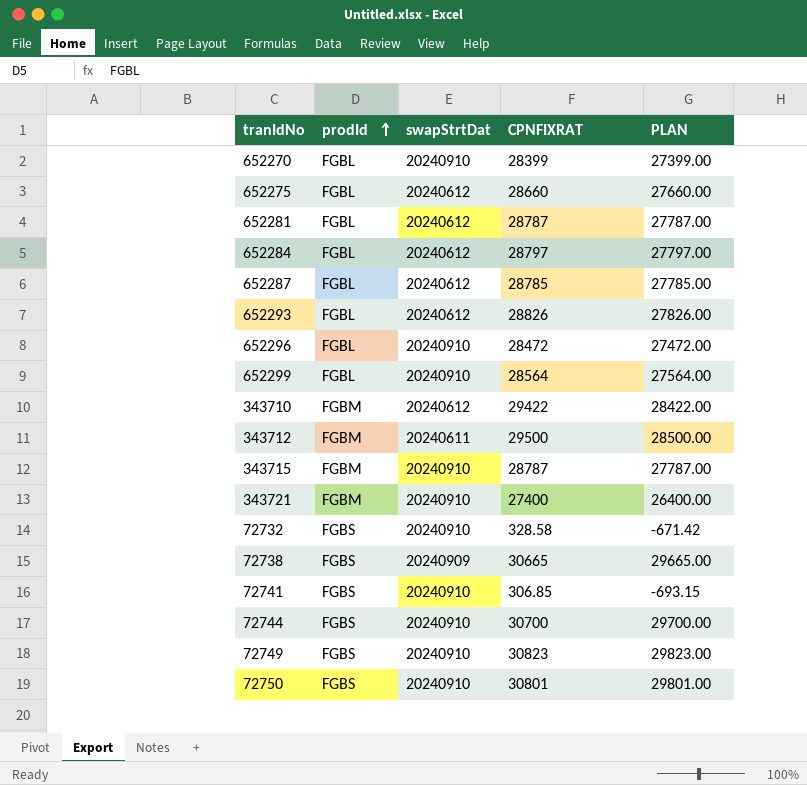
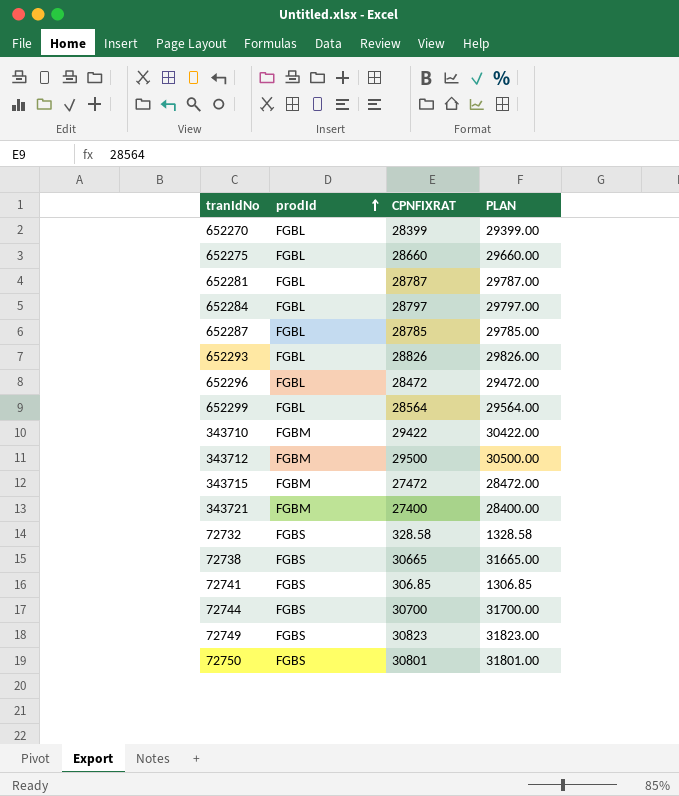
column swapStrtDat | position: 3 -> none
column PLAN | formula: [CPNFIXRAT] - 1000 -> [CPNFIXRAT] + 1000
343715 | CPNFIXRAT: 28787 -> 27472

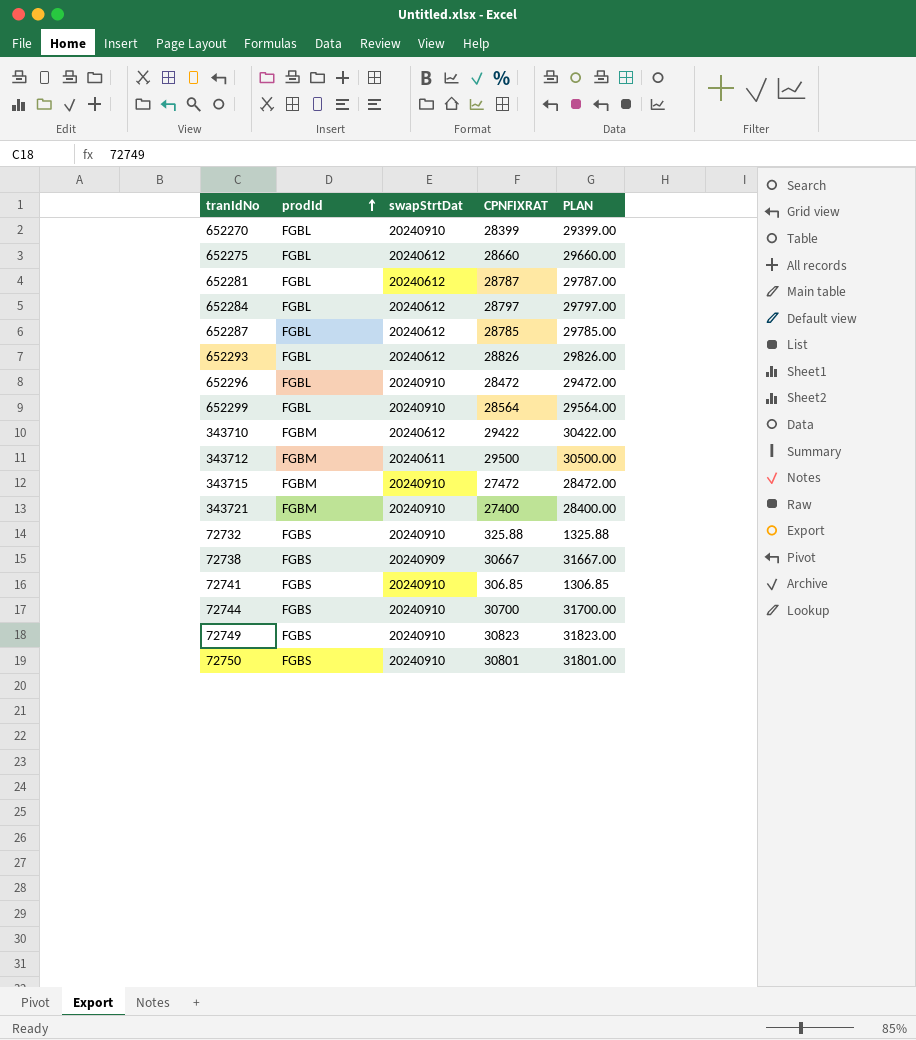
column swapStrtDat | position: none -> 3
72732 | CPNFIXRAT: 328.58 -> 325.88
72732 | PLAN: 1328.58 -> 1325.88
72738 | CPNFIXRAT: 30665 -> 30667
72738 | PLAN: 31665.00 -> 31667.00

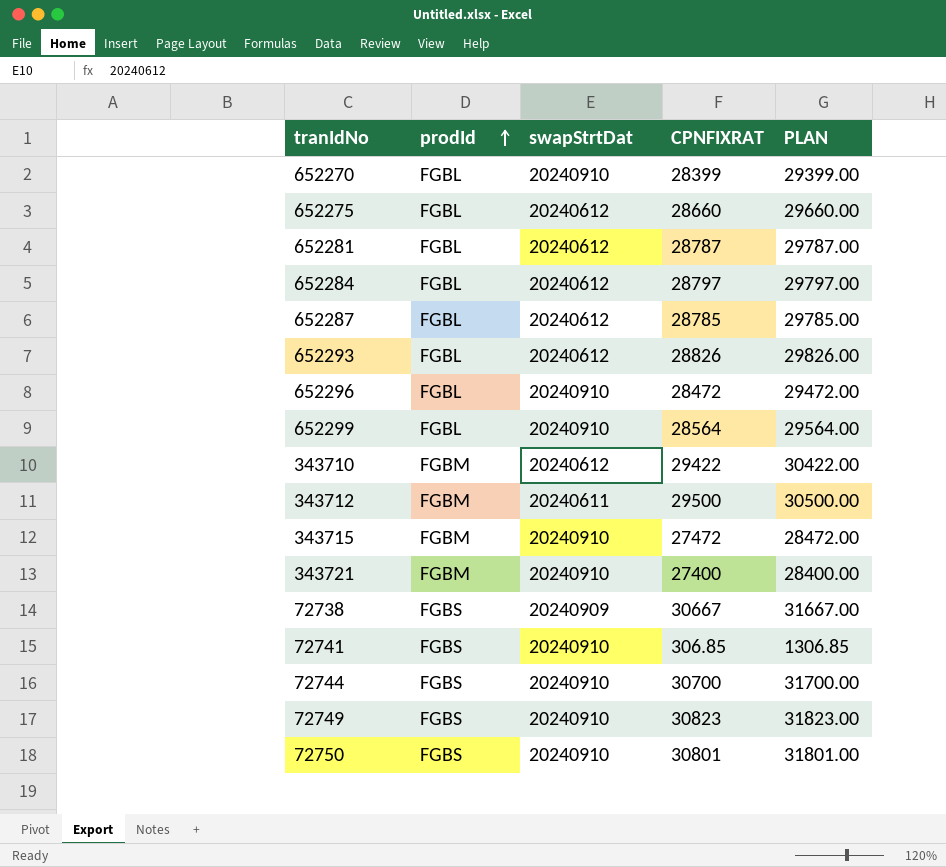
row 72732: FGBS | 20240910 | 325.88 | 1325.88 -> none

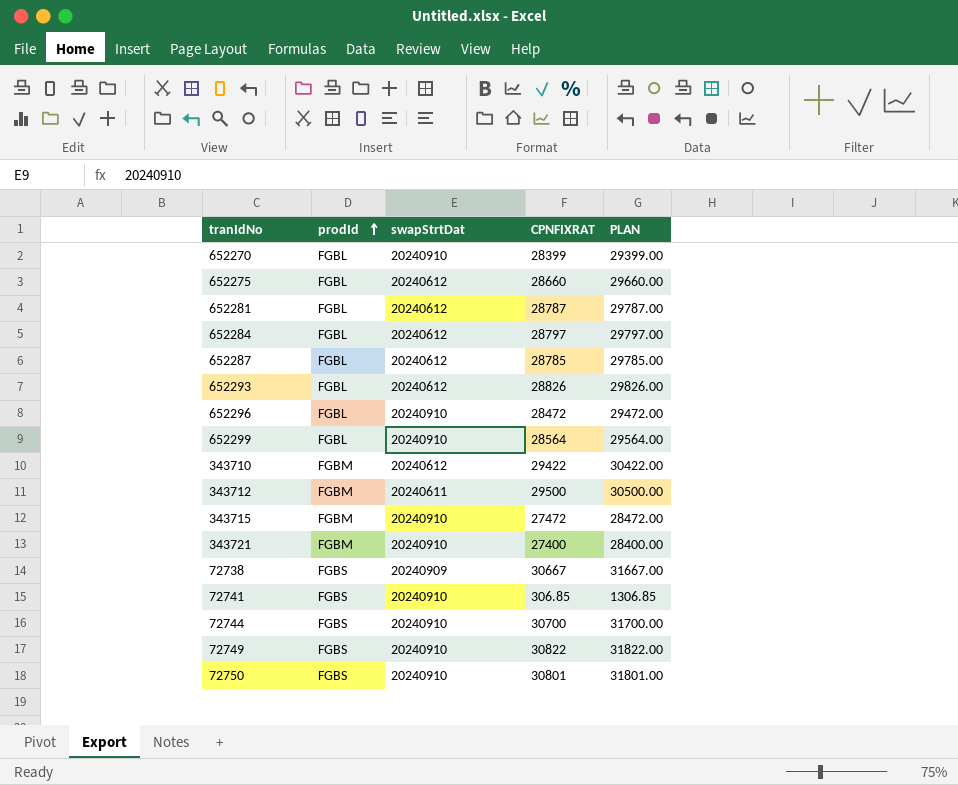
72749 | CPNFIXRAT: 30823 -> 30822
72749 | PLAN: 31823.00 -> 31822.00

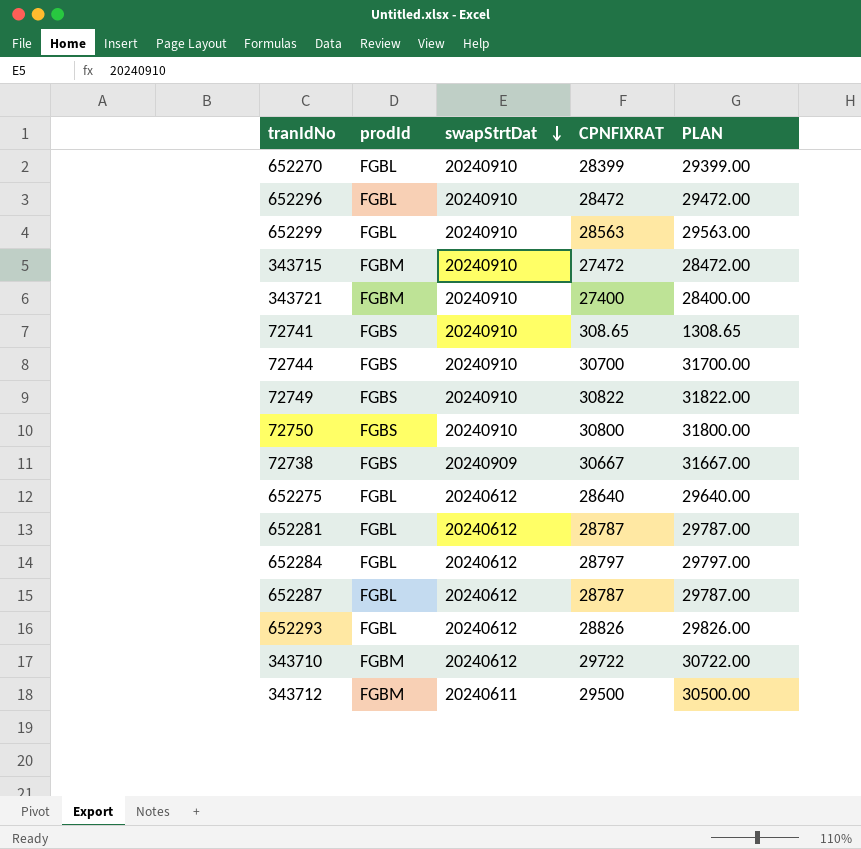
row order: prodId ascending -> swapStrtDat descending
652299 | CPNFIXRAT: 28564 -> 28563
652299 | PLAN: 29564.00 -> 29563.00
72741 | CPNFIXRAT: 306.85 -> 308.65
72741 | PLAN: 1306.85 -> 1308.65
72750 | CPNFIXRAT: 30801 -> 30800
72750 | PLAN: 31801.00 -> 31800.00
652275 | CPNFIXRAT: 28660 -> 28640
652275 | PLAN: 29660.00 -> 29640.00
652287 | CPNFIXRAT: 28785 -> 28787
652287 | PLAN: 29785.00 -> 29787.00
343710 | CPNFIXRAT: 29422 -> 29722
343710 | PLAN: 30422.00 -> 30722.00

